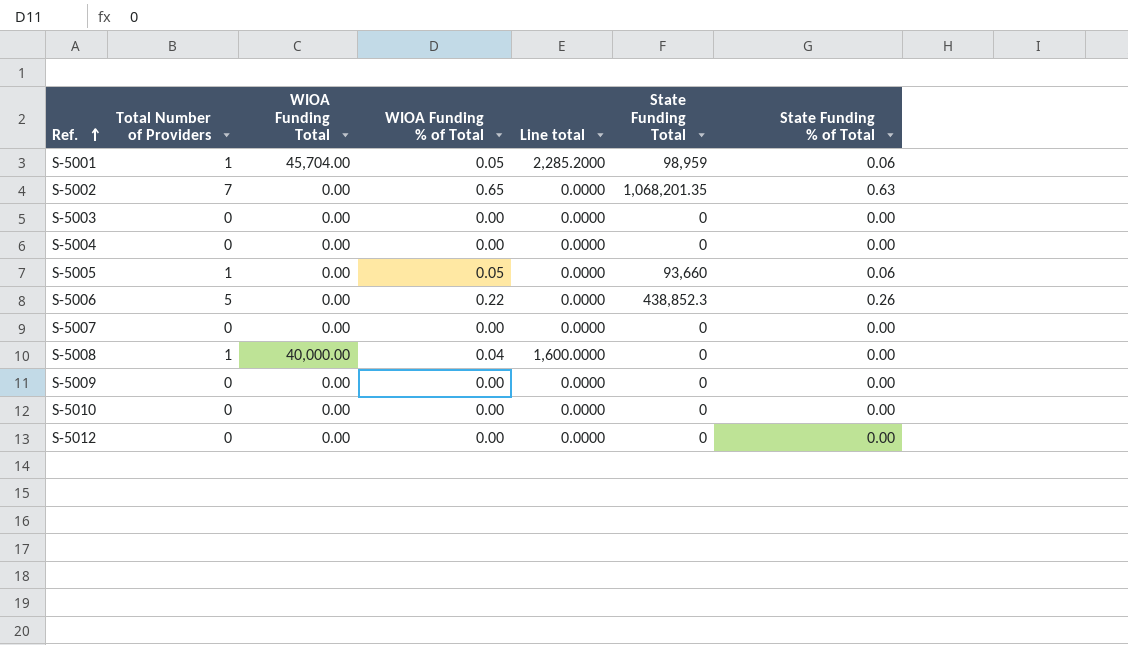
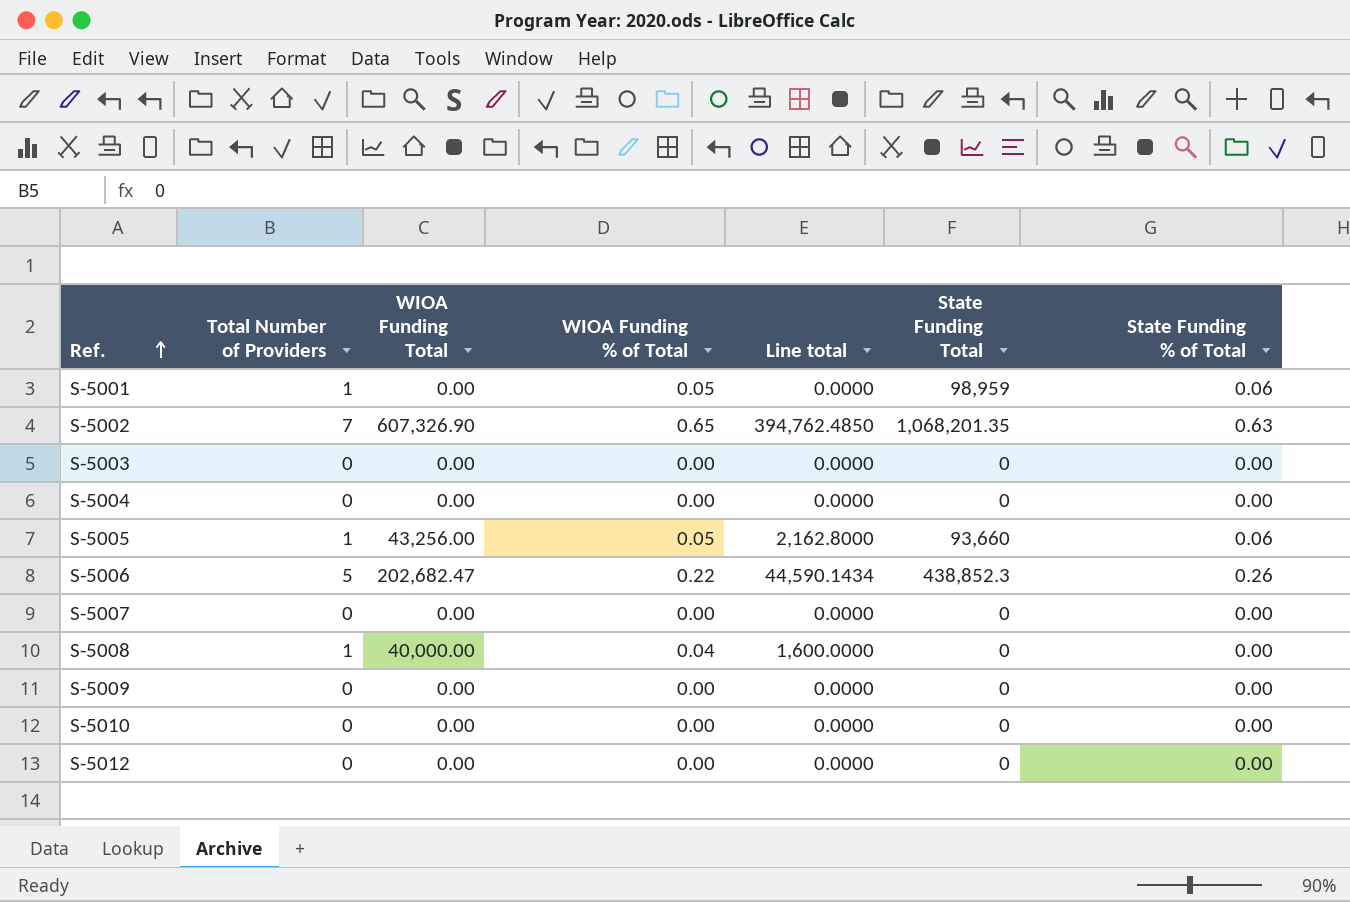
S-5001 | WIOA Funding Total: 45,704.00 -> 0.00
S-5001 | Line total: 2,285.2000 -> 0.0000
S-5002 | WIOA Funding Total: 0.00 -> 607,326.90
S-5002 | Line total: 0.0000 -> 394,762.4850
S-5005 | WIOA Funding Total: 0.00 -> 43,256.00
S-5005 | Line total: 0.0000 -> 2,162.8000
S-5006 | WIOA Funding Total: 0.00 -> 202,682.47
S-5006 | Line total: 0.0000 -> 44,590.1434

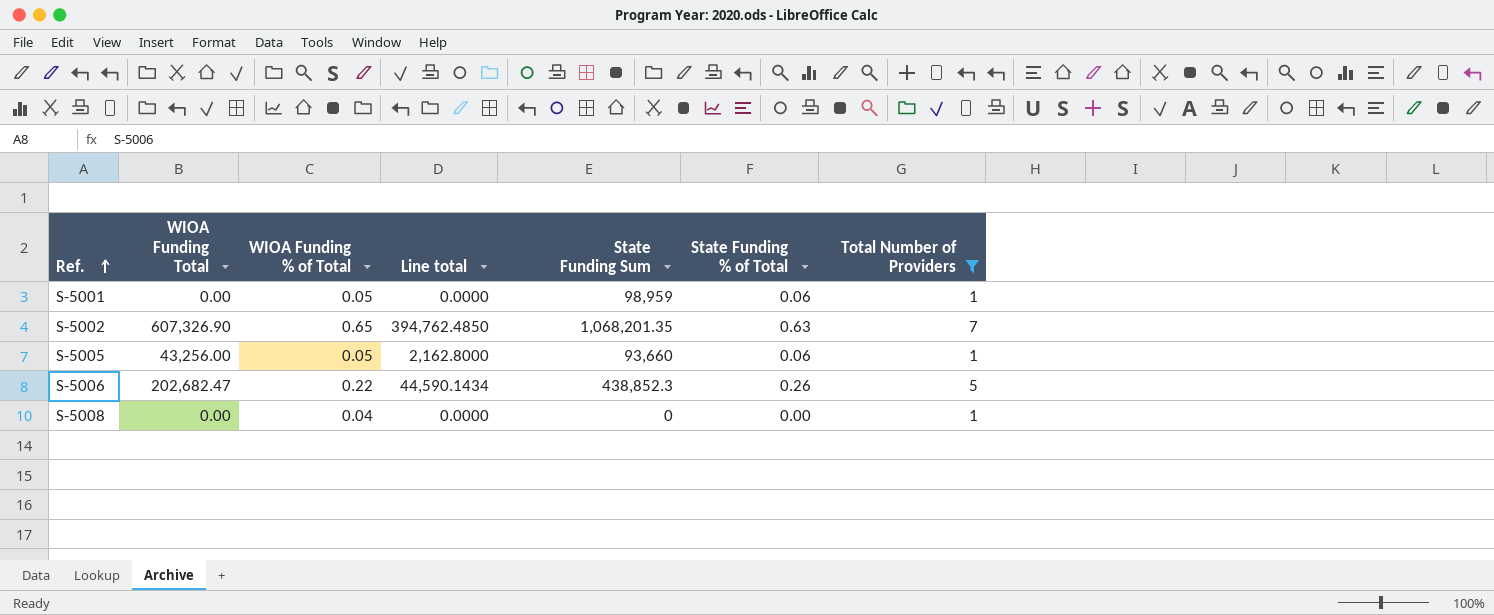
filter: none -> Total Number of Providers != 0
column name: State Funding Total -> State Funding Sum
column Total Number of Providers | position: 2 -> 7
S-5008 | WIOA Funding Total: 40,000.00 -> 0.00
S-5008 | Line total: 1,600.0000 -> 0.0000

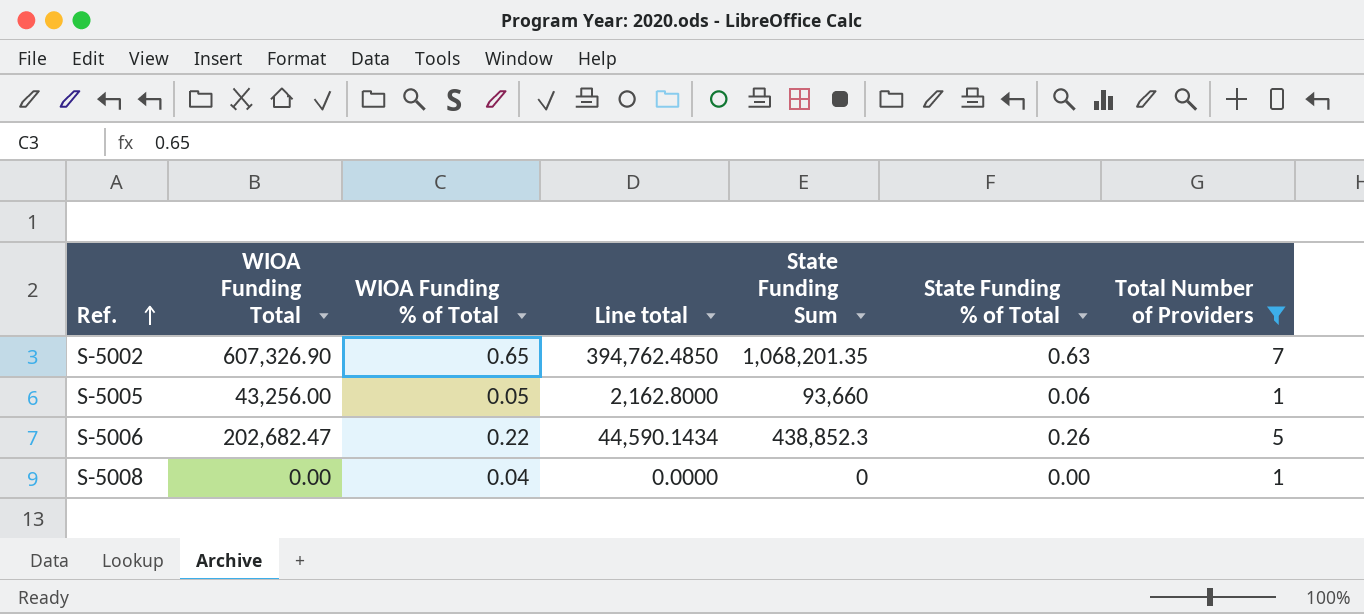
row S-5001: 0.00 | 0.05 | 0.0000 | 98,959 | 0.06 | 1 -> none

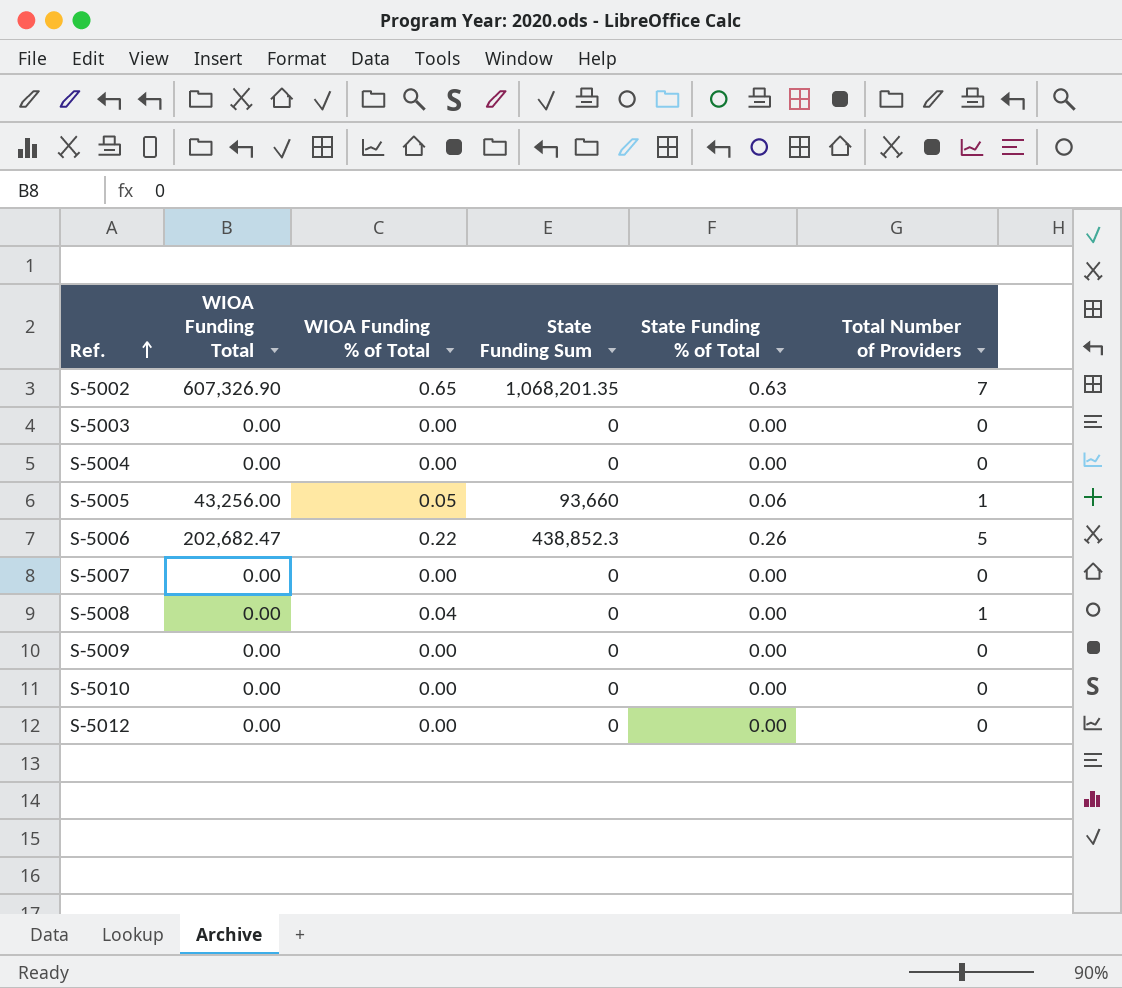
filter: Total Number of Providers != 0 -> none
column Line total | formula: [WIOA Funding Total] * [WIOA Funding % of Total] -> none

